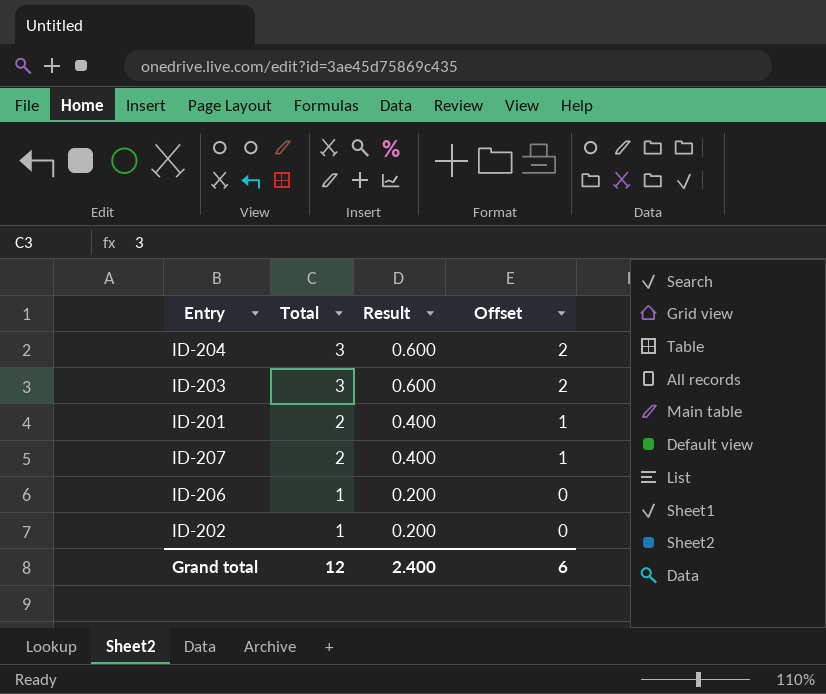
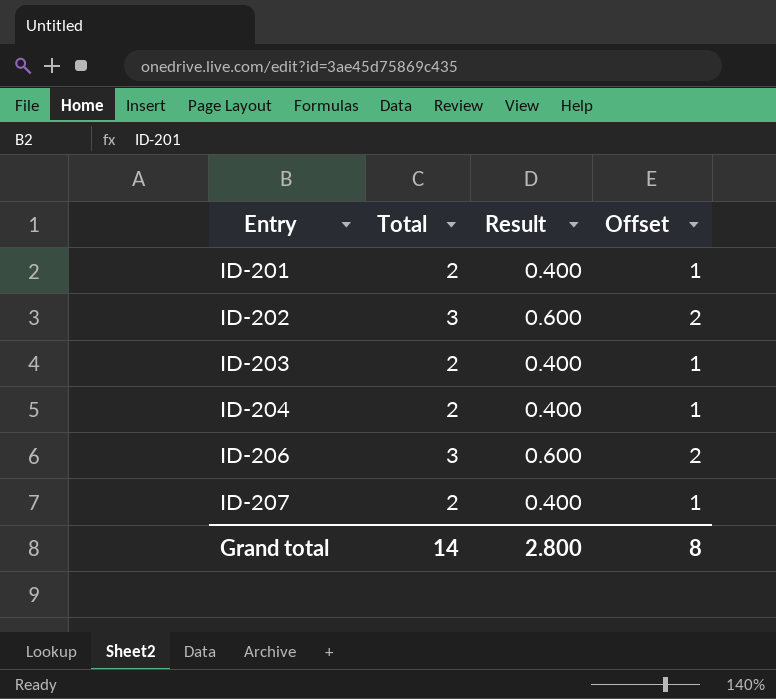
row order: Total descending -> Entry ascending
ID-202 | Total: 1 -> 3
ID-202 | Result: 0.200 -> 0.600
ID-202 | Offset: 0 -> 2
ID-203 | Total: 3 -> 2
ID-203 | Result: 0.600 -> 0.400
ID-203 | Offset: 2 -> 1
ID-204 | Total: 3 -> 2
ID-204 | Result: 0.600 -> 0.400
ID-204 | Offset: 2 -> 1
ID-206 | Total: 1 -> 3
ID-206 | Result: 0.200 -> 0.600
ID-206 | Offset: 0 -> 2
Grand total | Total: 12 -> 14
Grand total | Result: 2.400 -> 2.800
Grand total | Offset: 6 -> 8

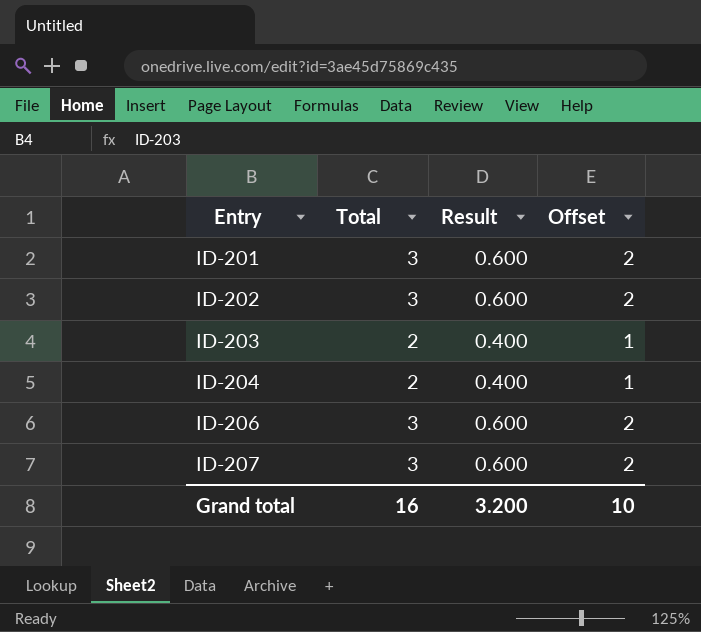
ID-201 | Total: 2 -> 3
ID-201 | Result: 0.400 -> 0.600
ID-201 | Offset: 1 -> 2
ID-207 | Total: 2 -> 3
ID-207 | Result: 0.400 -> 0.600
ID-207 | Offset: 1 -> 2
Grand total | Total: 14 -> 16
Grand total | Result: 2.800 -> 3.200
Grand total | Offset: 8 -> 10

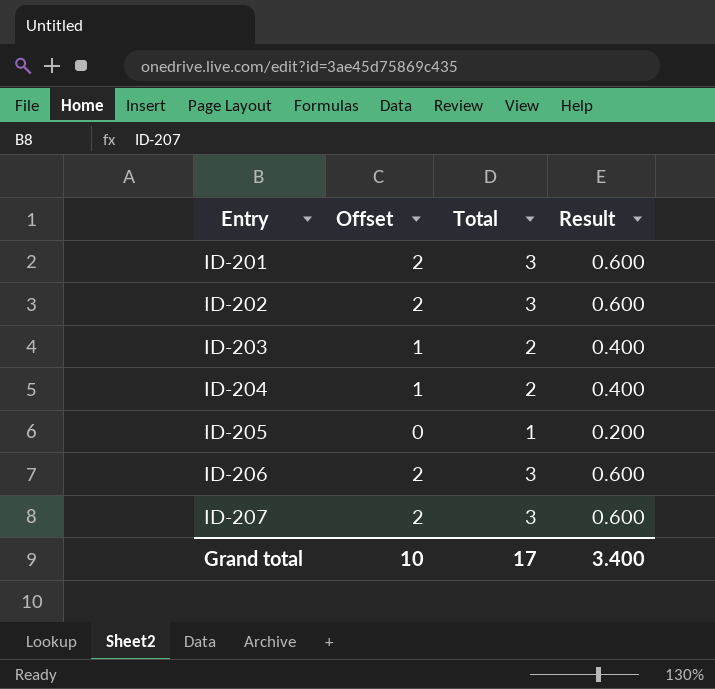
column Offset | position: 4 -> 2
row ID-205: none -> 0 | 1 | 0.200
Grand total | Total: 16 -> 17
Grand total | Result: 3.200 -> 3.400

